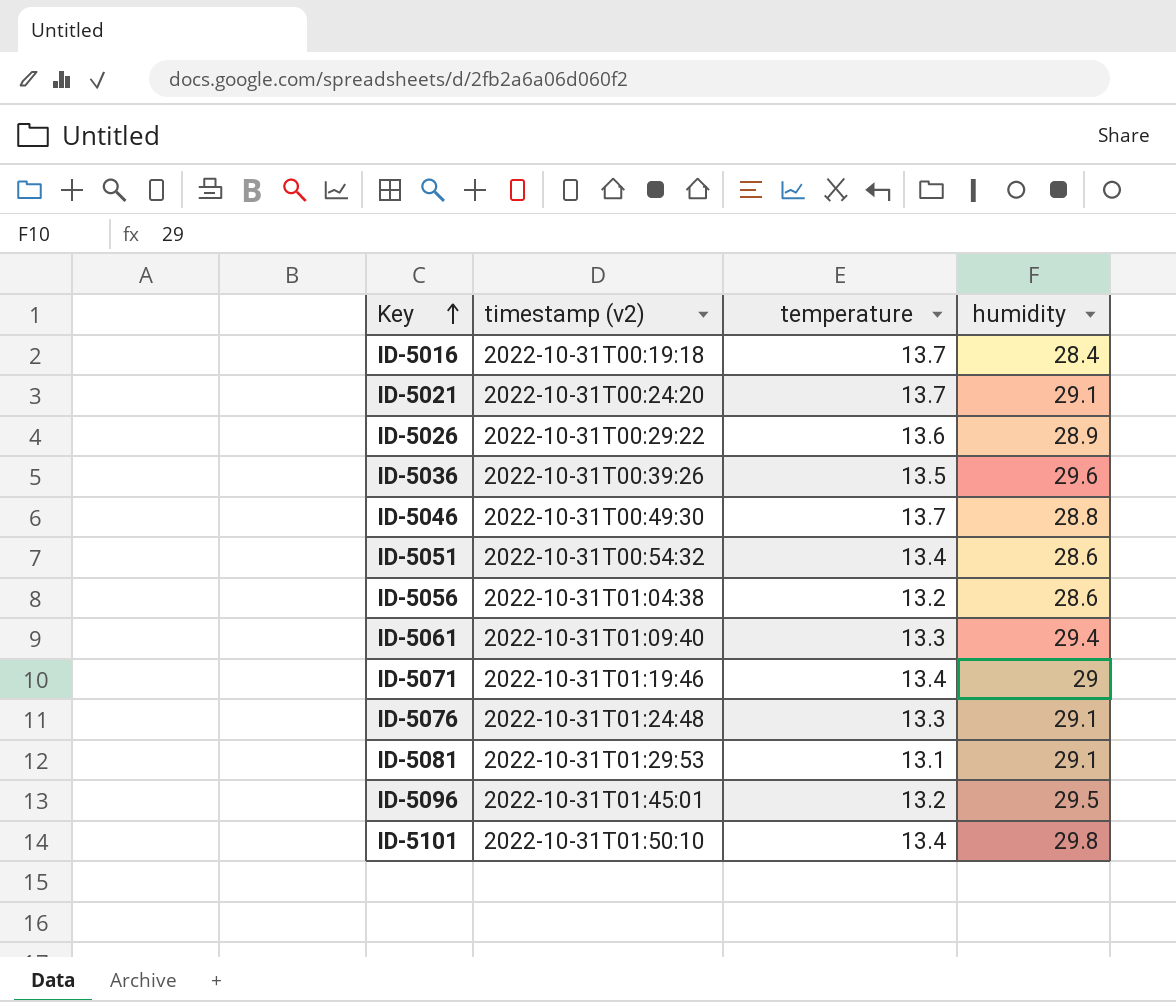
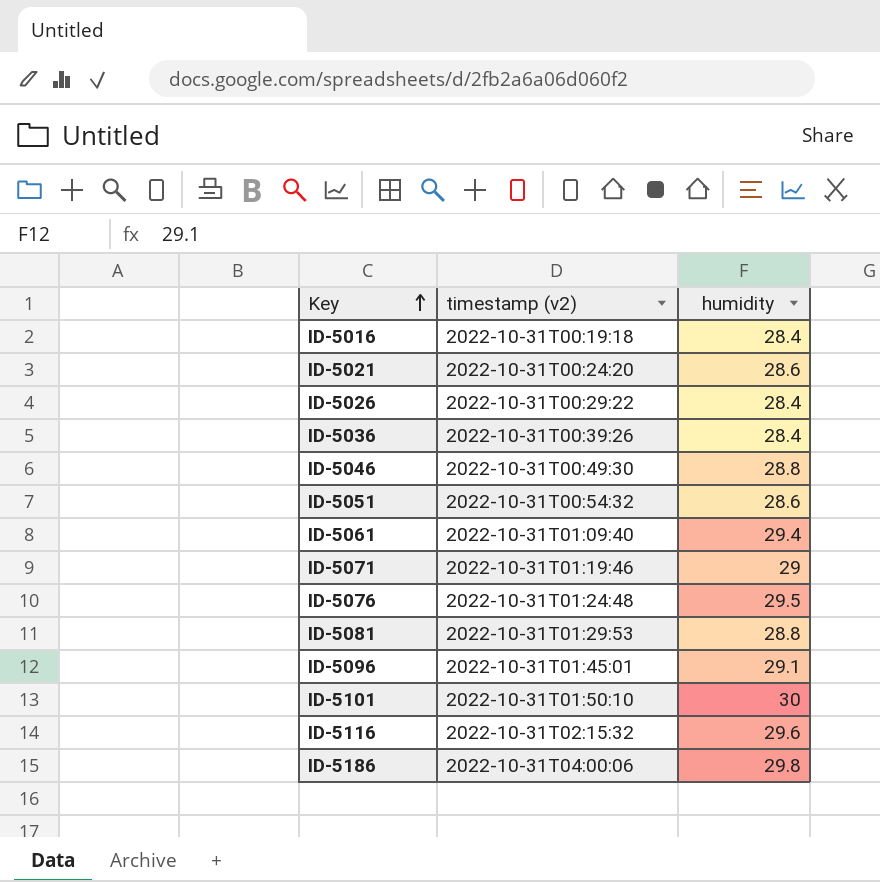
column temperature | position: 3 -> none
row ID-5056: 2022-10-31T01:04:38 | 13.2 | 28.6 -> none
ID-5021 | humidity: 29.1 -> 28.6
ID-5026 | humidity: 28.9 -> 28.4
ID-5036 | humidity: 29.6 -> 28.4
ID-5076 | humidity: 29.1 -> 29.5
ID-5081 | humidity: 29.1 -> 28.8
ID-5096 | humidity: 29.5 -> 29.1
ID-5101 | humidity: 29.8 -> 30
row ID-5116: none -> 2022-10-31T02:15:32 | 29.6
row ID-5186: none -> 2022-10-31T04:00:06 | 29.8

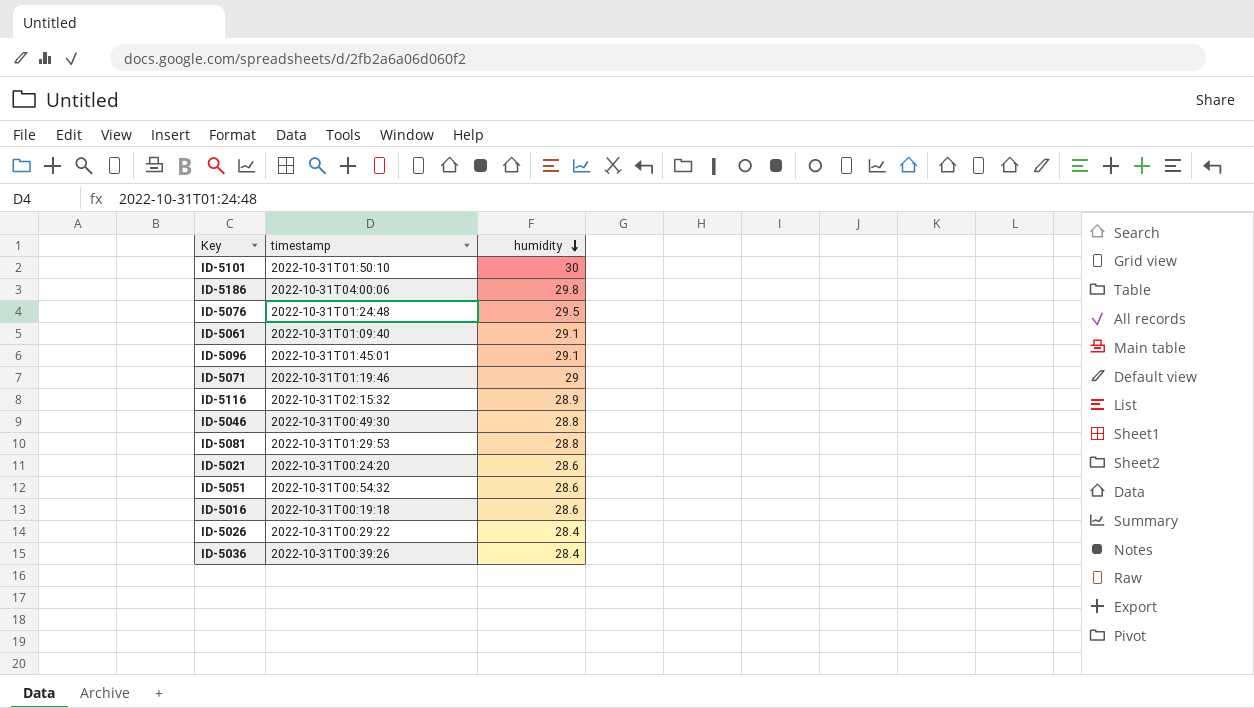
row order: Key ascending -> humidity descending
column name: timestamp (v2) -> timestamp
ID-5061 | humidity: 29.4 -> 29.1
ID-5116 | humidity: 29.6 -> 28.9
ID-5016 | humidity: 28.4 -> 28.6

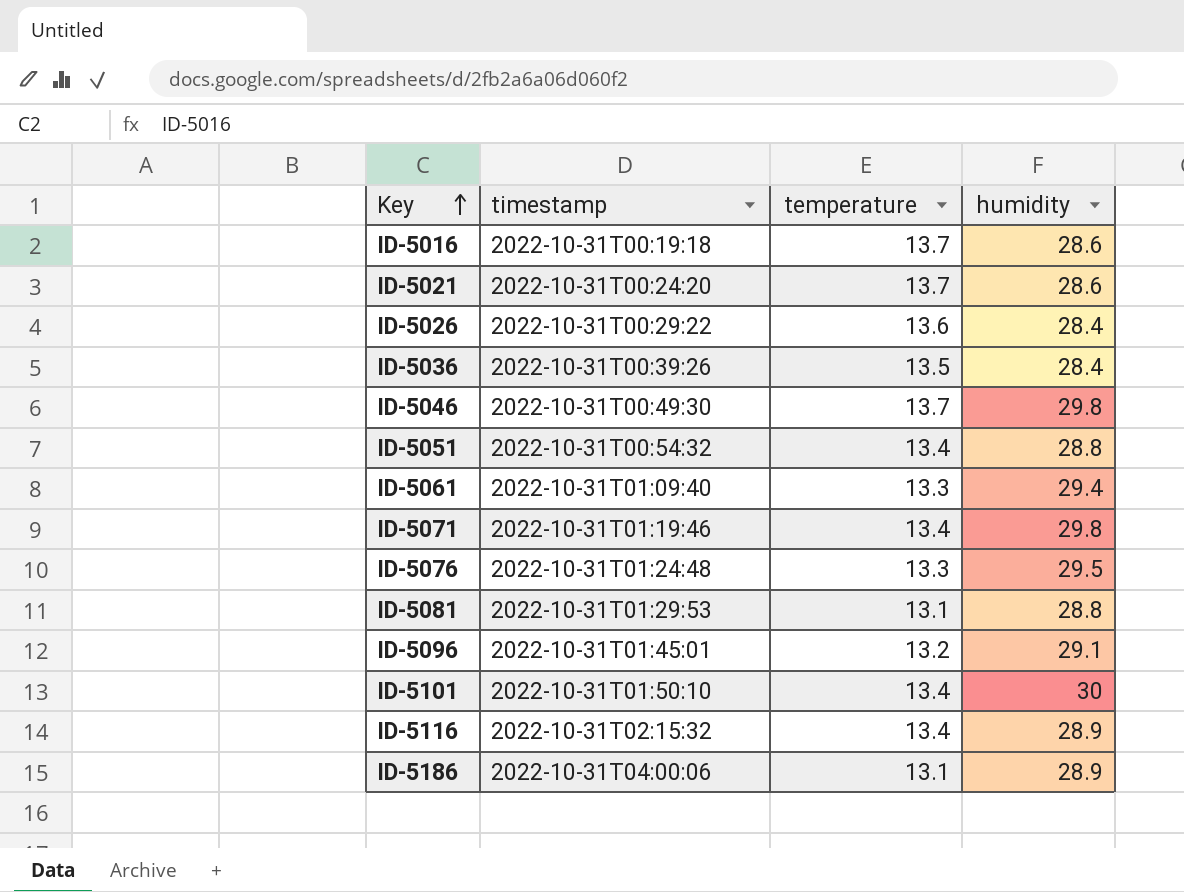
row order: humidity descending -> Key ascending
column temperature | position: none -> 3
ID-5046 | humidity: 28.8 -> 29.8
ID-5051 | humidity: 28.6 -> 28.8
ID-5061 | humidity: 29.1 -> 29.4
ID-5071 | humidity: 29 -> 29.8
ID-5186 | humidity: 29.8 -> 28.9

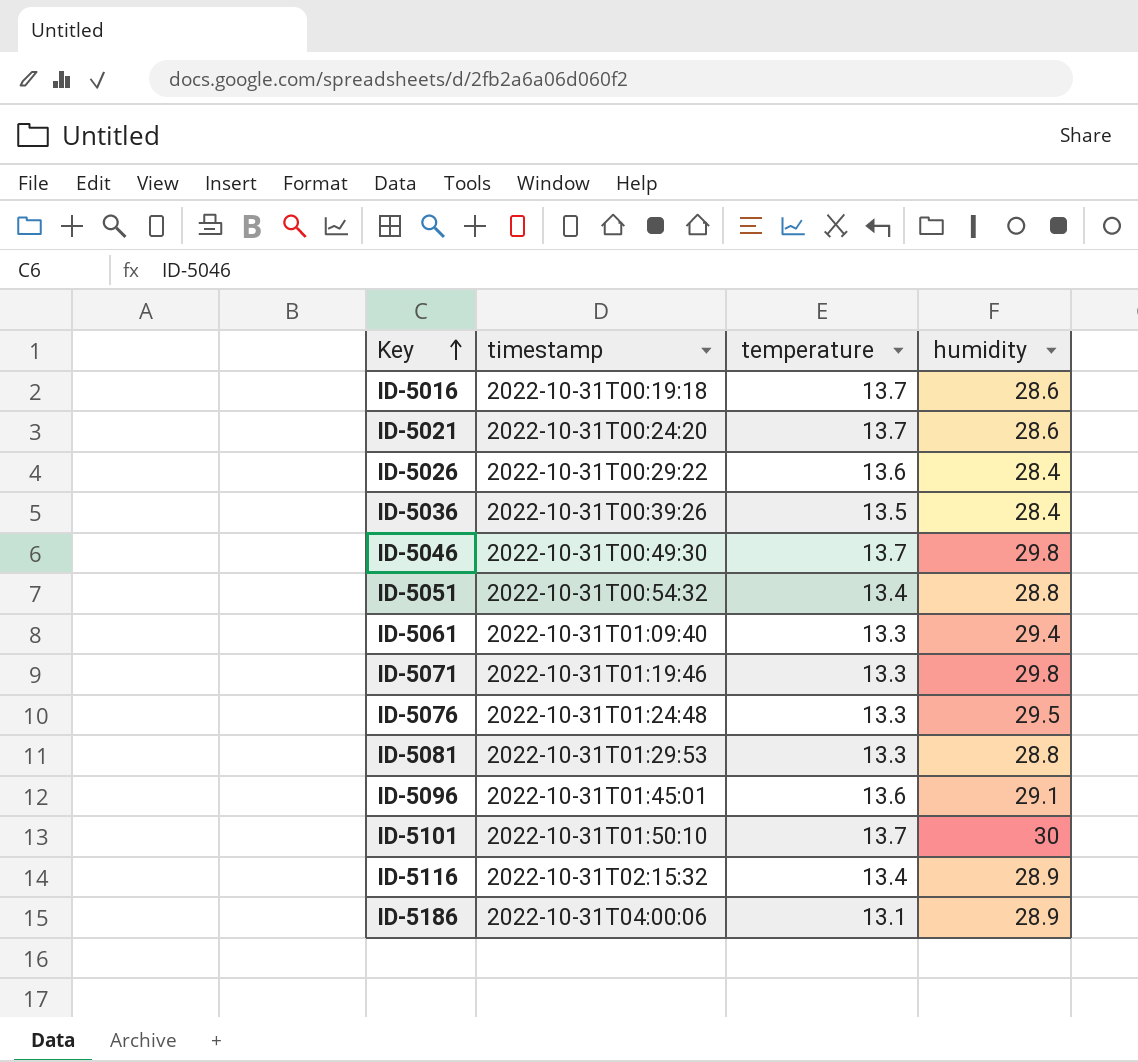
ID-5071 | temperature: 13.4 -> 13.3
ID-5081 | temperature: 13.1 -> 13.3
ID-5096 | temperature: 13.2 -> 13.6
ID-5101 | temperature: 13.4 -> 13.7

